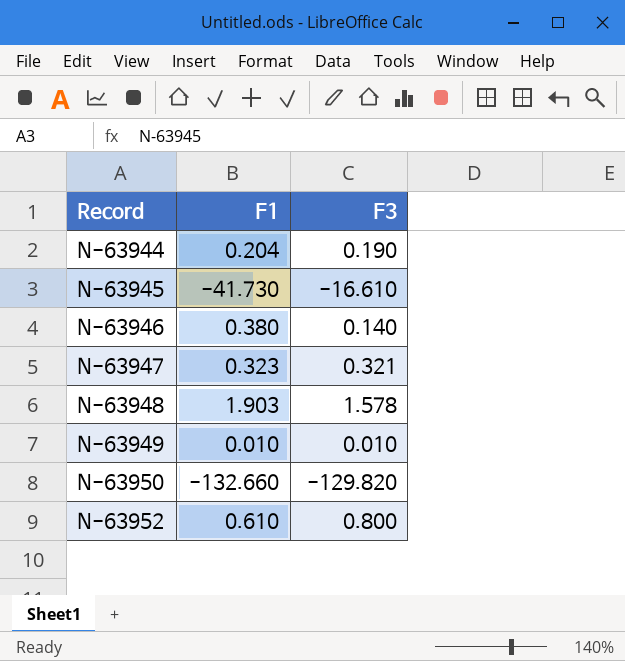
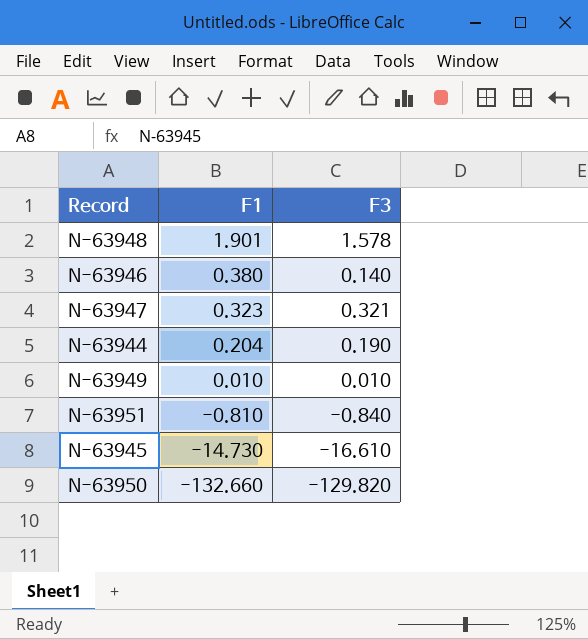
row order: Record ascending -> F1 descending
row N-63952: 0.610 | 0.800 -> none
N-63948 | F1: 1.903 -> 1.901
row N-63951: none -> -0.810 | -0.840
N-63945 | F1: -41.730 -> -14.730

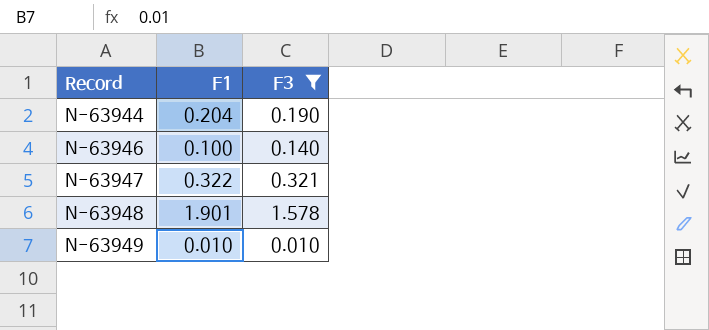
filter: none -> F3 >= 0.010
row order: F1 descending -> Record ascending
N-63946 | F1: 0.380 -> 0.100
N-63947 | F1: 0.323 -> 0.322

